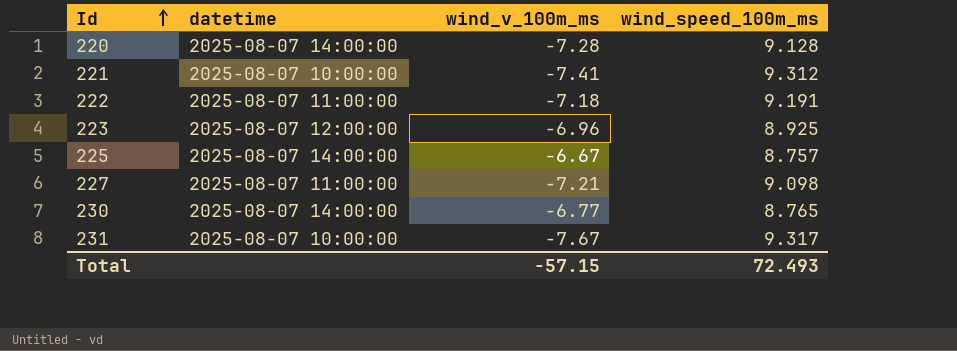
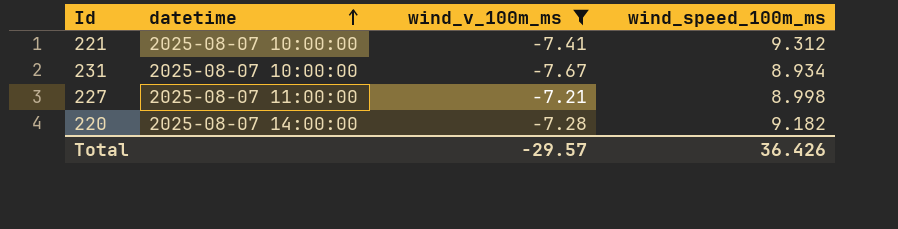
filter: none -> wind_v_100m_ms <= -7.21
row order: Id ascending -> datetime ascending
231 | wind_speed_100m_ms: 9.317 -> 8.934
227 | wind_speed_100m_ms: 9.098 -> 8.998
220 | wind_speed_100m_ms: 9.128 -> 9.182
Total | wind_v_100m_ms: -57.15 -> -29.57
Total | wind_speed_100m_ms: 72.493 -> 36.426

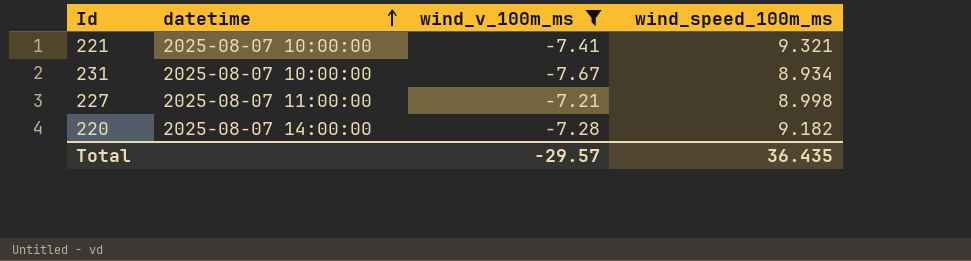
221 | wind_speed_100m_ms: 9.312 -> 9.321
Total | wind_speed_100m_ms: 36.426 -> 36.435

